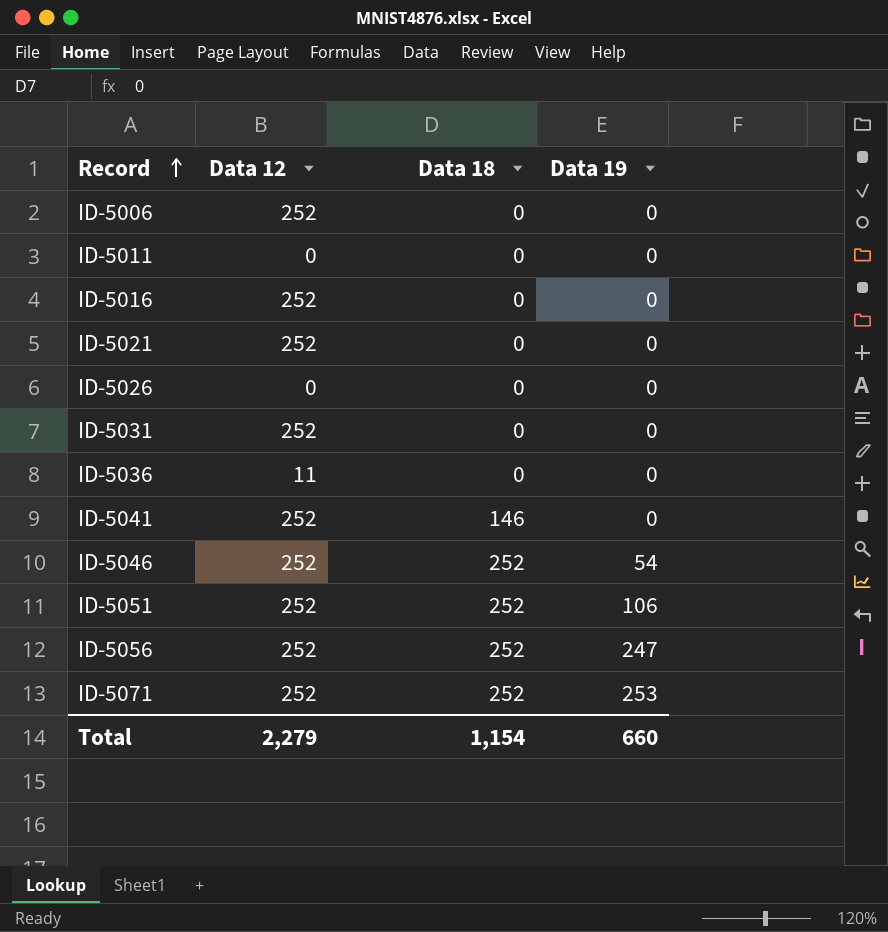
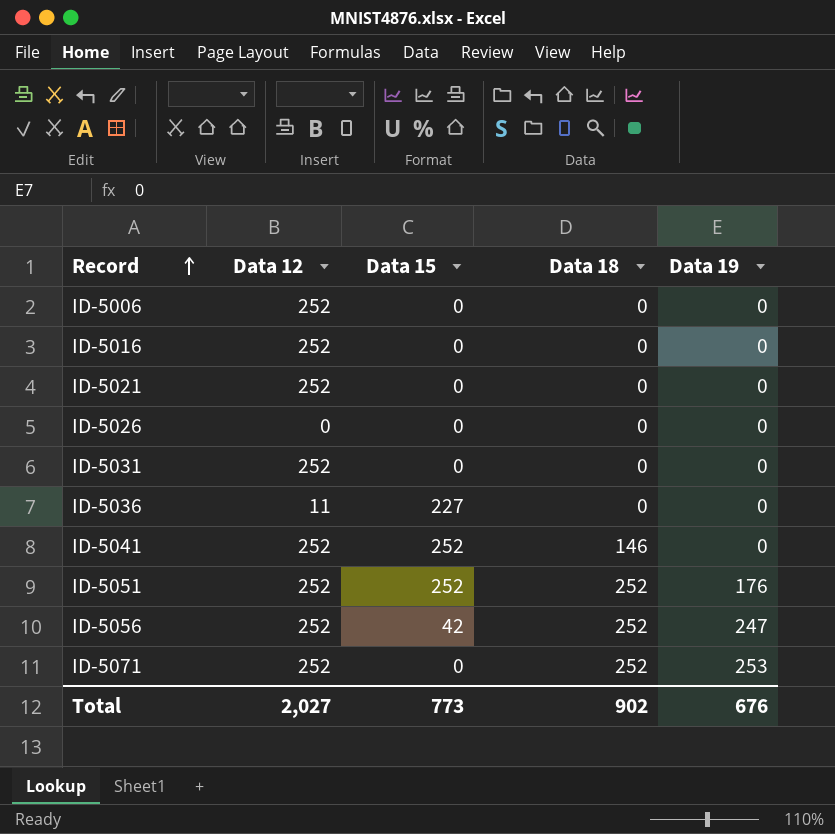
column Data 15 | position: none -> 3
row ID-5011: 0 | 0 | 0 -> none
row ID-5046: 252 | 252 | 54 -> none
ID-5051 | Data 19: 106 -> 176
Total | Data 12: 2,279 -> 2,027
Total | Data 18: 1,154 -> 902
Total | Data 19: 660 -> 676

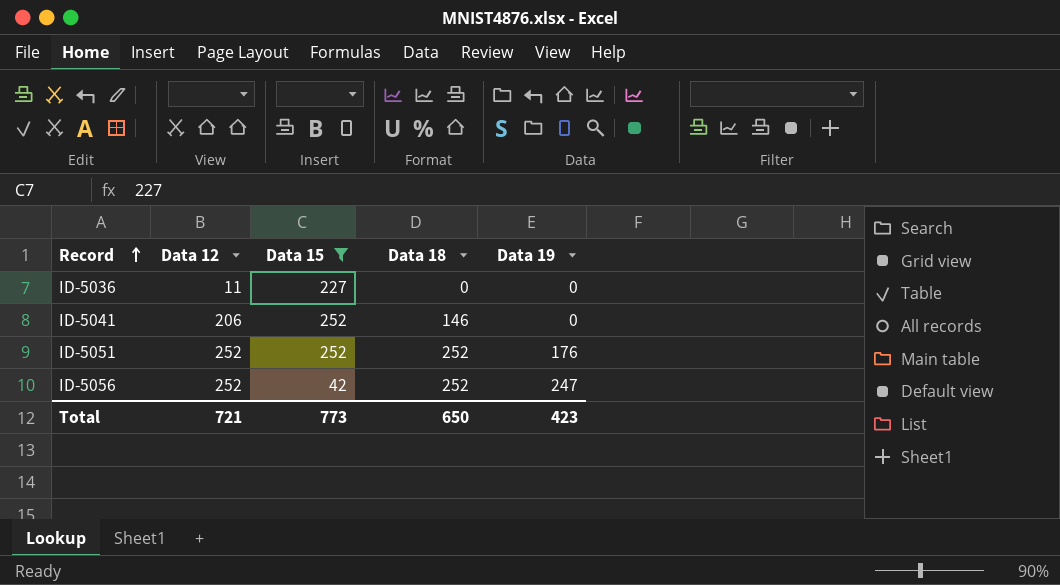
filter: none -> Data 15 != 0
ID-5041 | Data 12: 252 -> 206
Total | Data 12: 2,027 -> 721
Total | Data 18: 902 -> 650
Total | Data 19: 676 -> 423

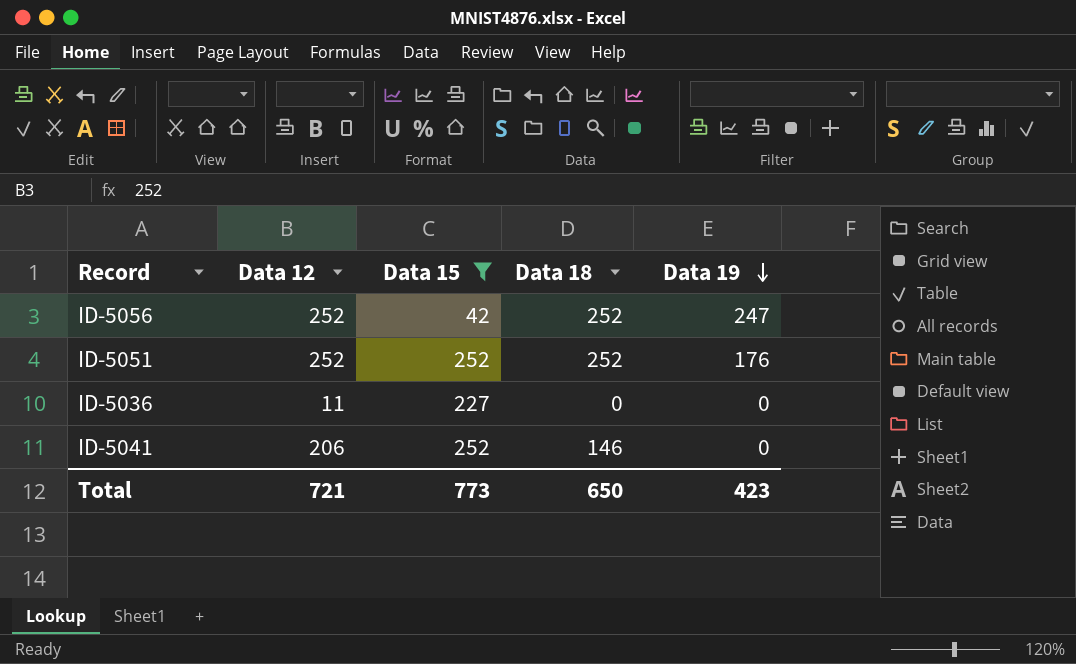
row order: Record ascending -> Data 19 descending

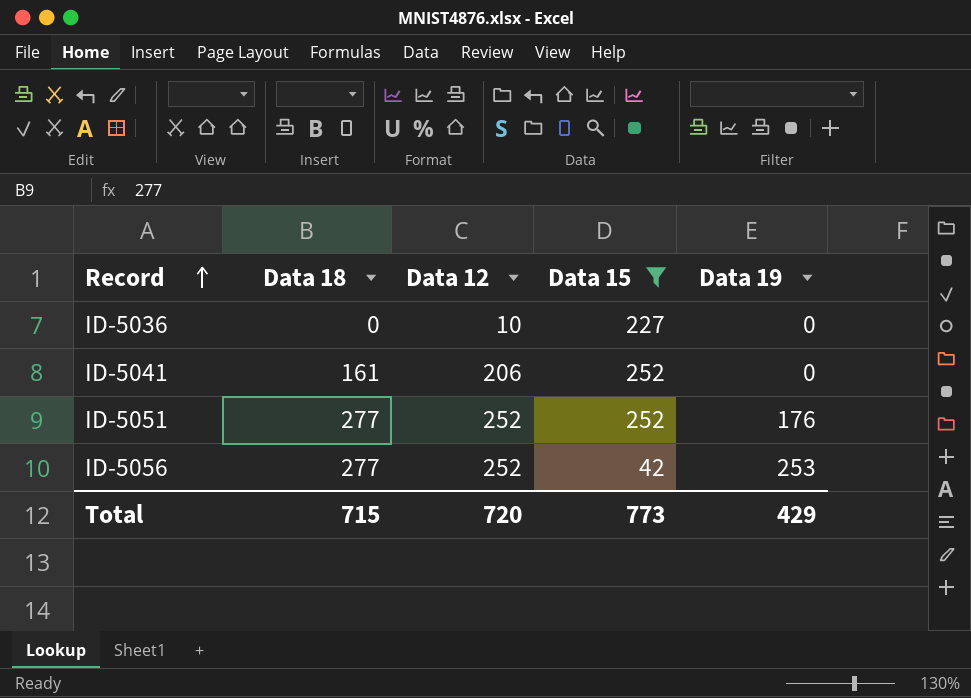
row order: Data 19 descending -> Record ascending
column Data 18 | position: 4 -> 2
ID-5036 | Data 12: 11 -> 10
ID-5041 | Data 18: 146 -> 161
ID-5051 | Data 18: 252 -> 277
ID-5056 | Data 18: 252 -> 277
ID-5056 | Data 19: 247 -> 253
Total | Data 18: 650 -> 715
Total | Data 12: 721 -> 720
Total | Data 19: 423 -> 429

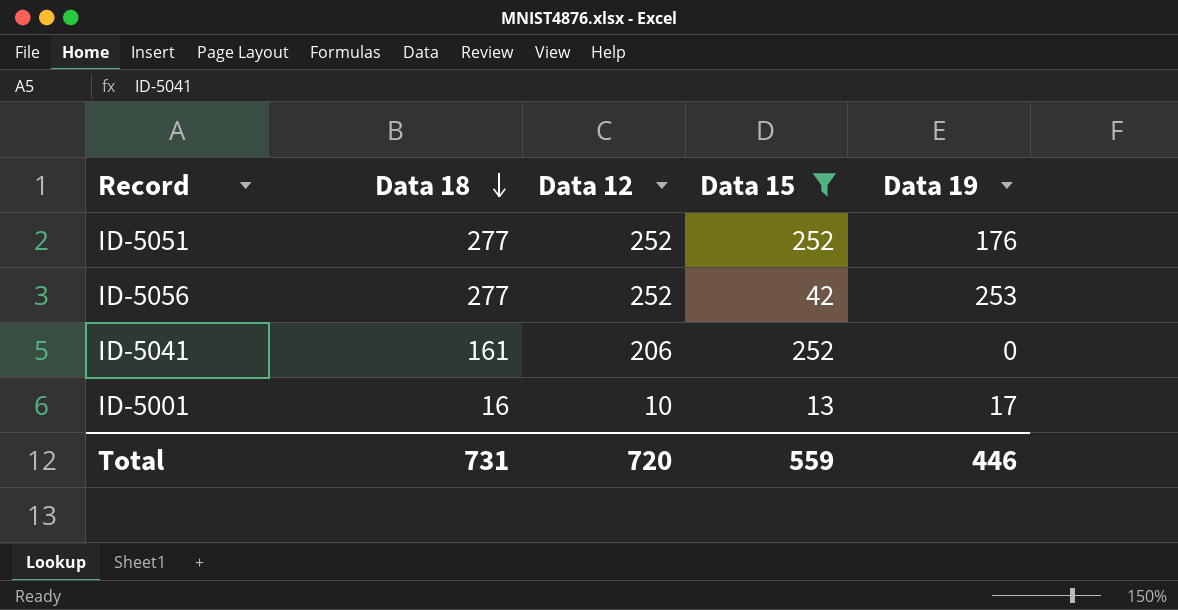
row order: Record ascending -> Data 18 descending
row ID-5036: 0 | 10 | 227 | 0 -> none
row ID-5001: none -> 16 | 10 | 13 | 17
Total | Data 18: 715 -> 731
Total | Data 15: 773 -> 559
Total | Data 19: 429 -> 446

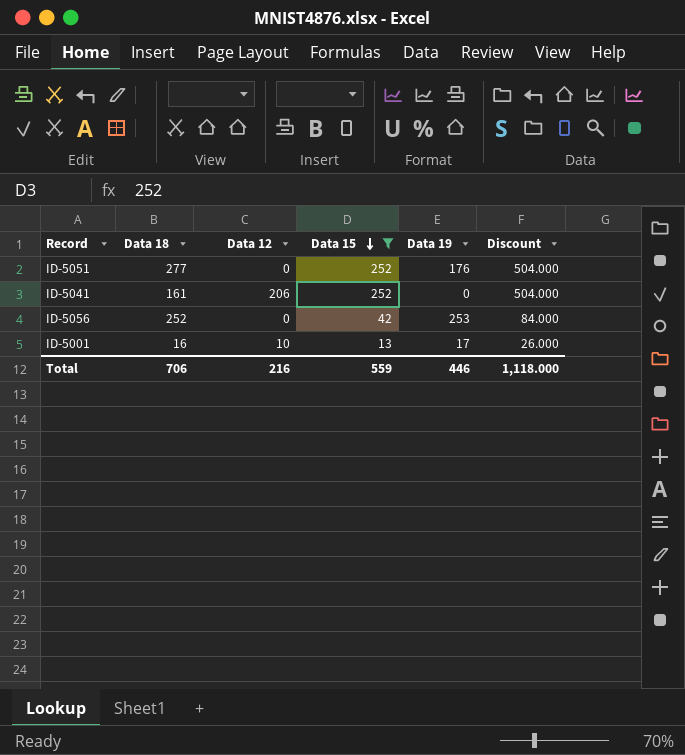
row order: Data 18 descending -> Data 15 descending
column Discount | formula: none -> [Data 15] * 2
ID-5051 | Data 12: 252 -> 0
ID-5056 | Data 18: 277 -> 252
ID-5056 | Data 12: 252 -> 0
Total | Data 18: 731 -> 706
Total | Data 12: 720 -> 216

